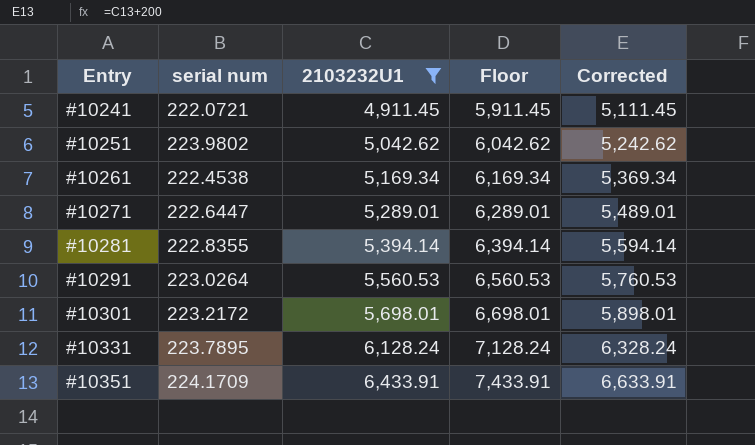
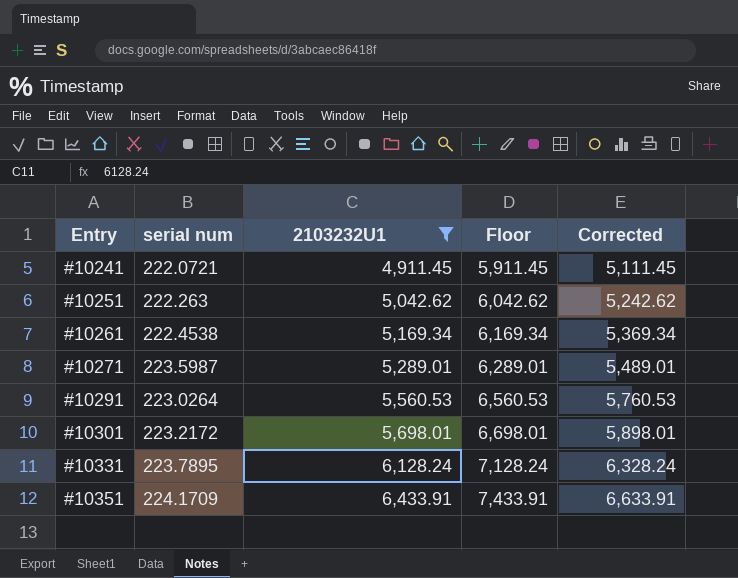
row #10281: 222.8355 | 5,394.14 | 6,394.14 | 5,594.14 -> none
#10251 | serial num: 223.9802 -> 222.263
#10271 | serial num: 222.6447 -> 223.5987

